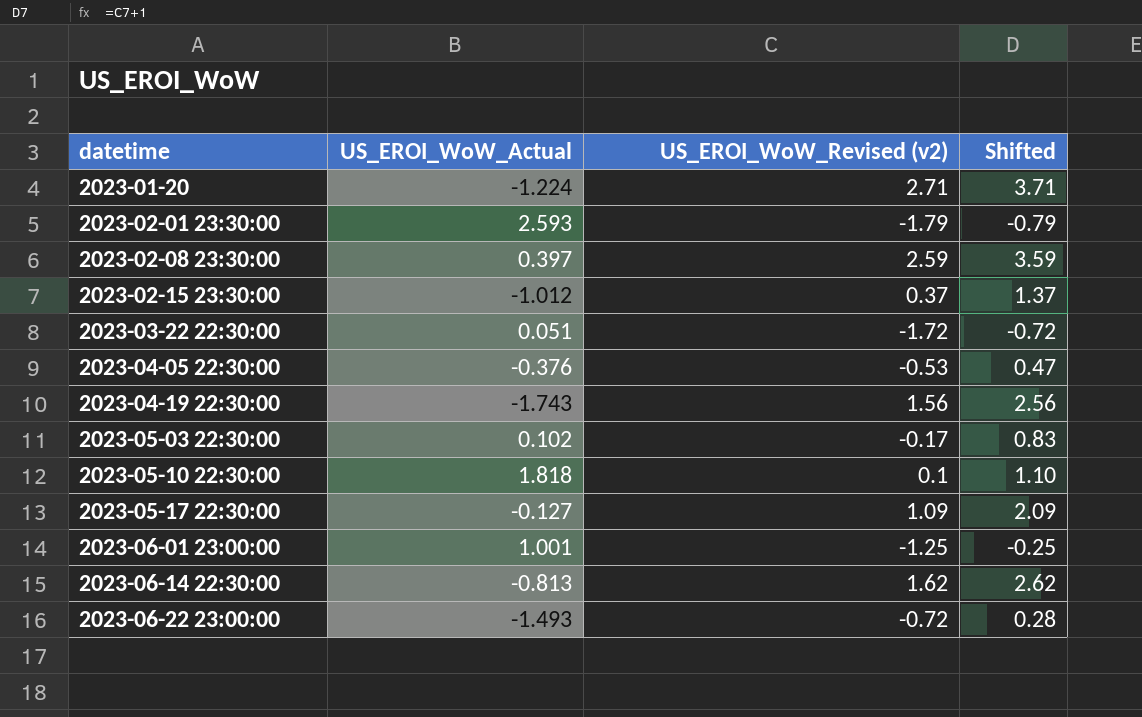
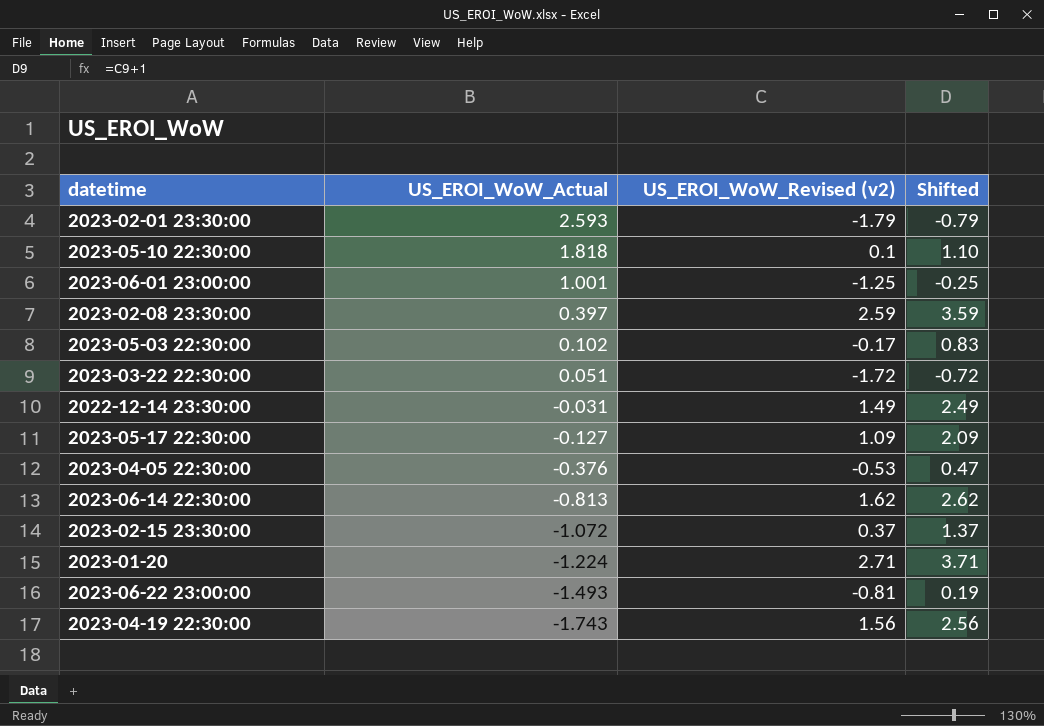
row order: datetime ascending -> US_EROI_WoW_Actual descending
row 2022-12-14 23:30:00: none -> -0.031 | 1.49 | 2.49
2023-02-15 23:30:00 | US_EROI_WoW_Actual: -1.012 -> -1.072
2023-06-22 23:00:00 | US_EROI_WoW_Revised (v2): -0.72 -> -0.81
2023-06-22 23:00:00 | Shifted: 0.28 -> 0.19

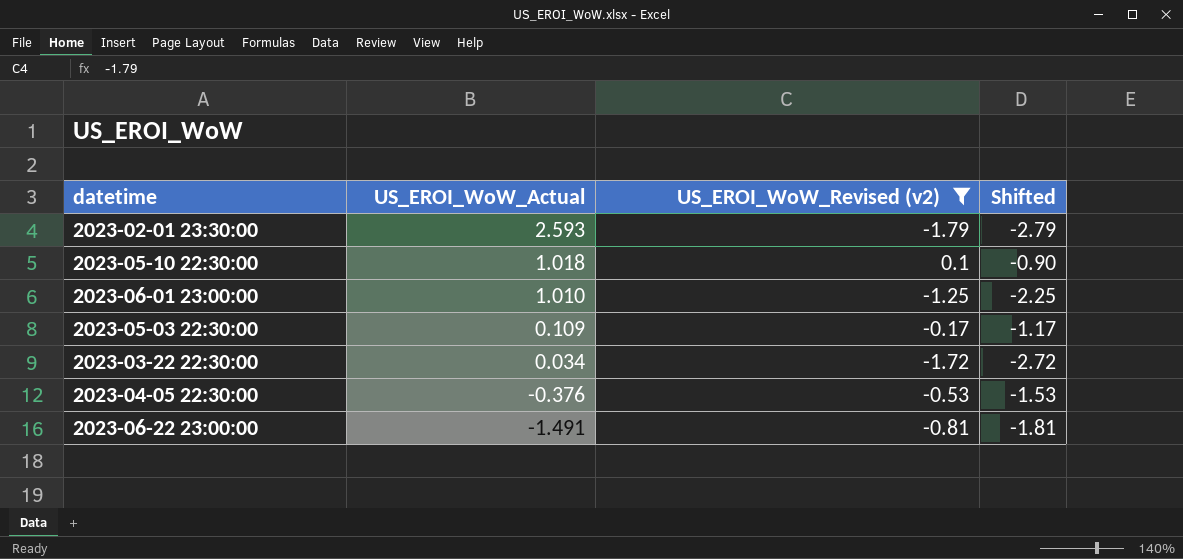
filter: none -> US_EROI_WoW_Revised (v2) <= 0.1
column Shifted | formula: [US_EROI_WoW_Revised (v2)] + 1 -> [US_EROI_WoW_Revised (v2)] - 1
2023-05-10 22:30:00 | US_EROI_WoW_Actual: 1.818 -> 1.018
2023-06-01 23:00:00 | US_EROI_WoW_Actual: 1.001 -> 1.010
2023-05-03 22:30:00 | US_EROI_WoW_Actual: 0.102 -> 0.109
2023-03-22 22:30:00 | US_EROI_WoW_Actual: 0.051 -> 0.034
2023-06-22 23:00:00 | US_EROI_WoW_Actual: -1.493 -> -1.491

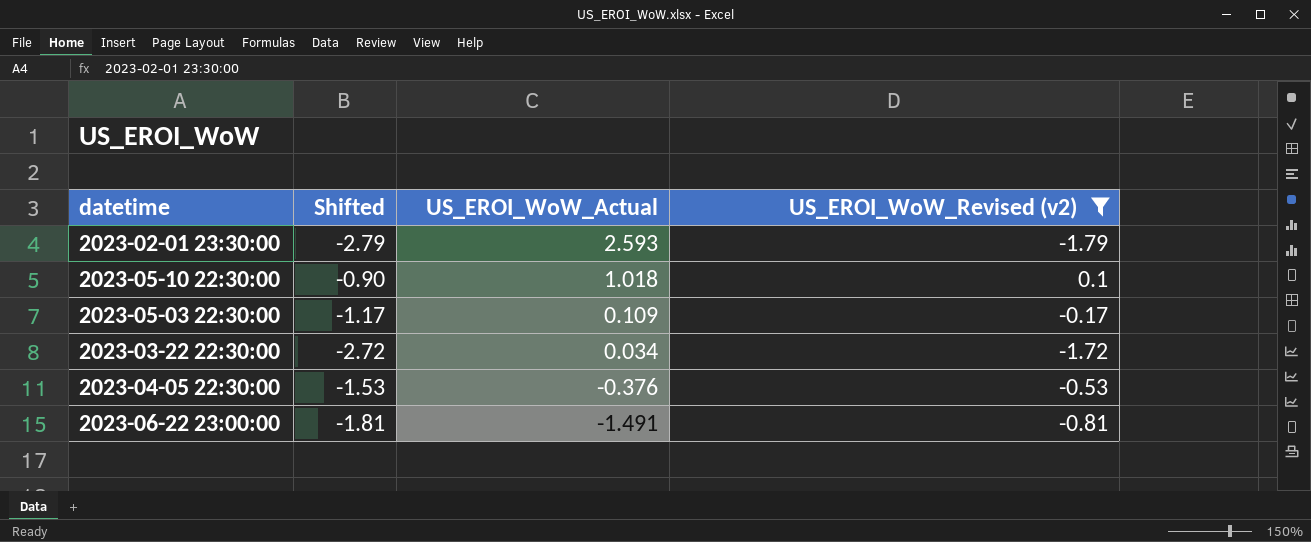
column Shifted | position: 4 -> 2
row 2023-06-01 23:00:00: 1.010 | -1.25 | -2.25 -> none

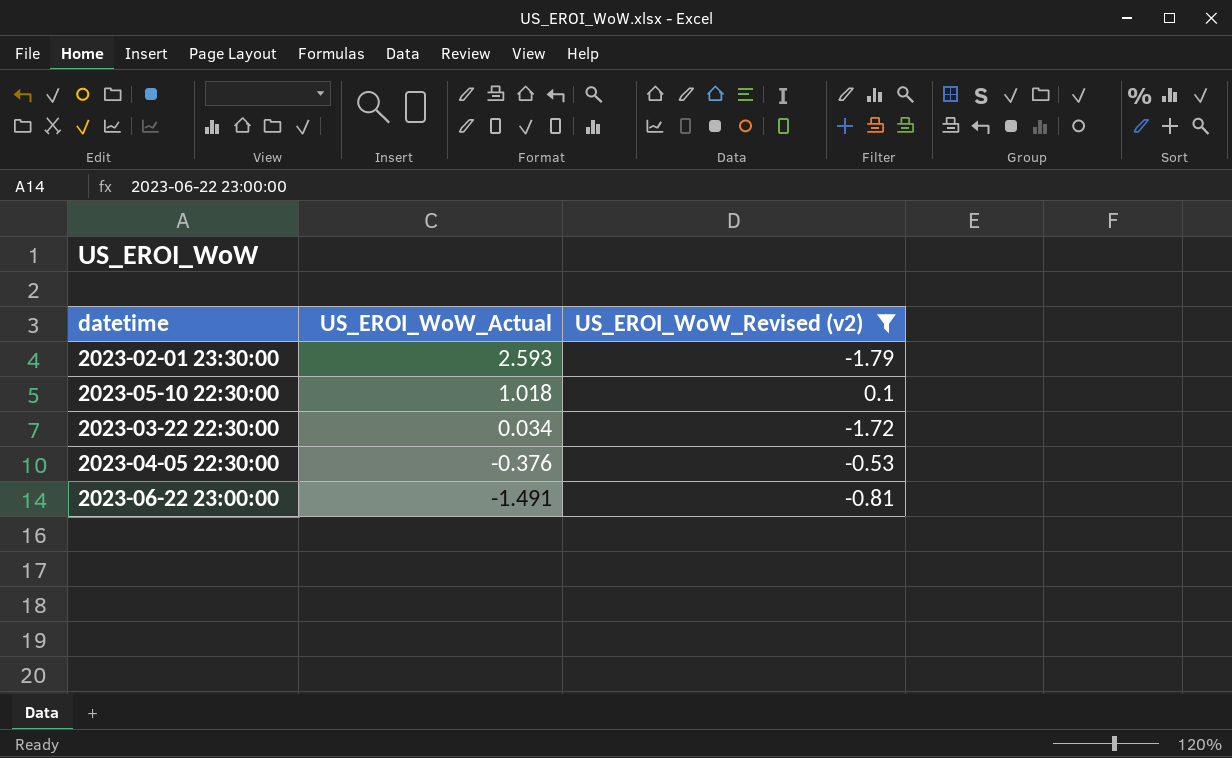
column Shifted | formula: [US_EROI_WoW_Revised (v2)] - 1 -> none
row 2023-05-03 22:30:00: -1.17 | 0.109 | -0.17 -> none

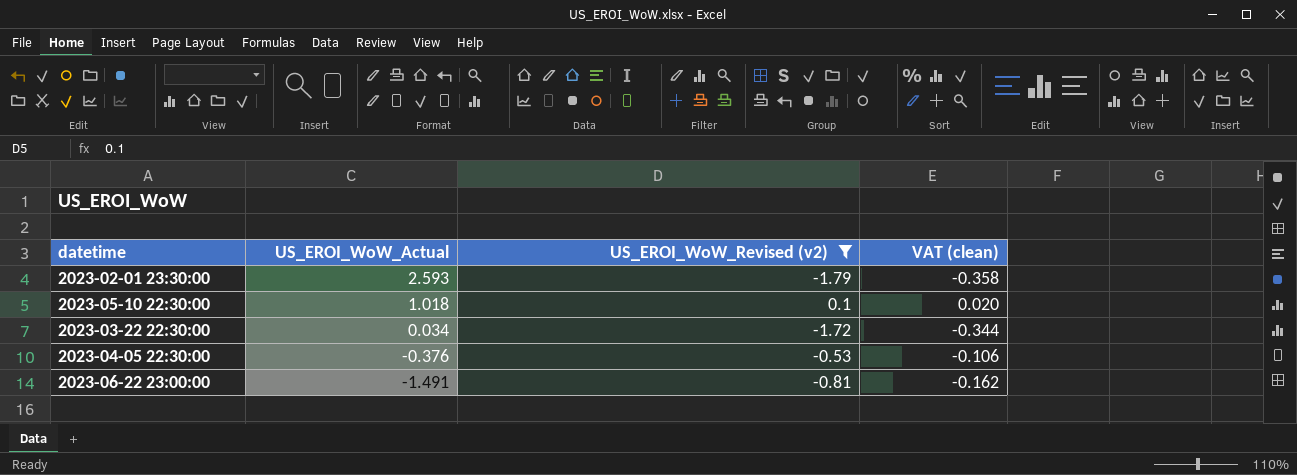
column VAT (clean) | formula: none -> [US_EROI_WoW_Revised (v2)] * 0.2

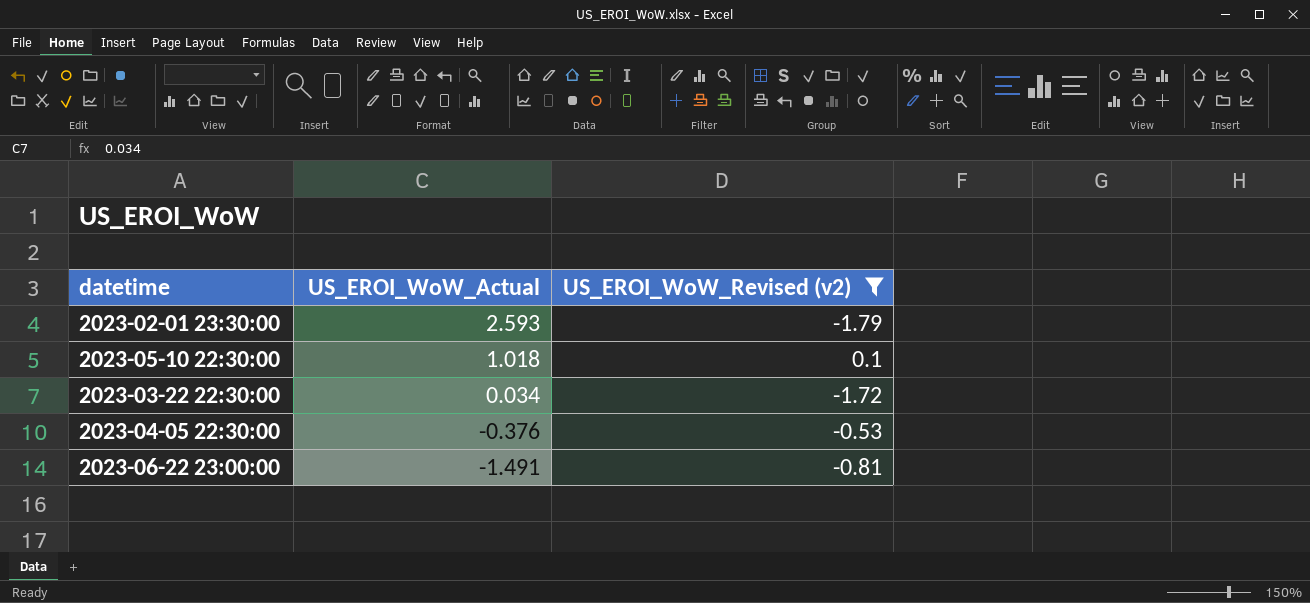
column VAT (clean) | formula: [US_EROI_WoW_Revised (v2)] * 0.2 -> none

